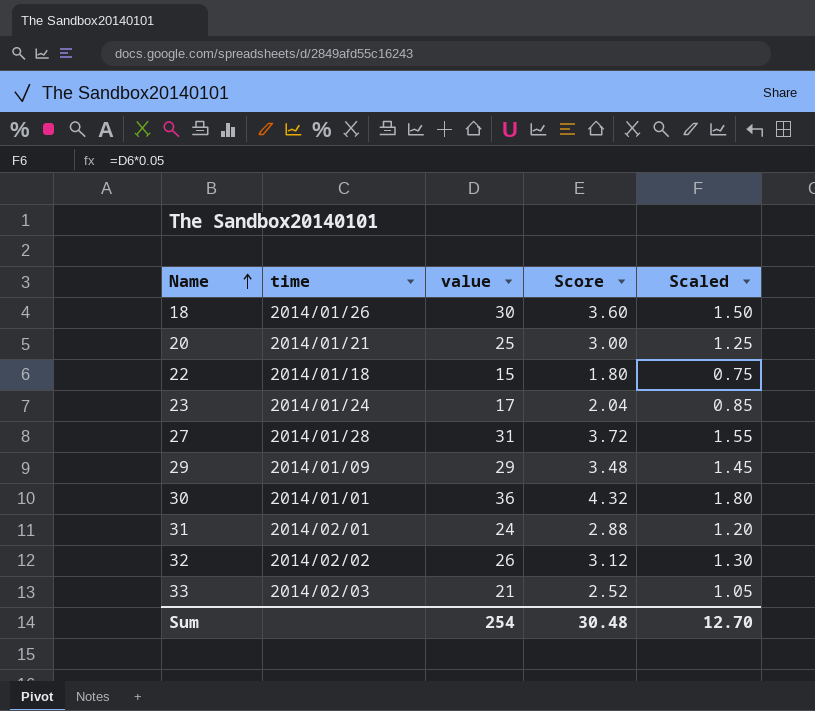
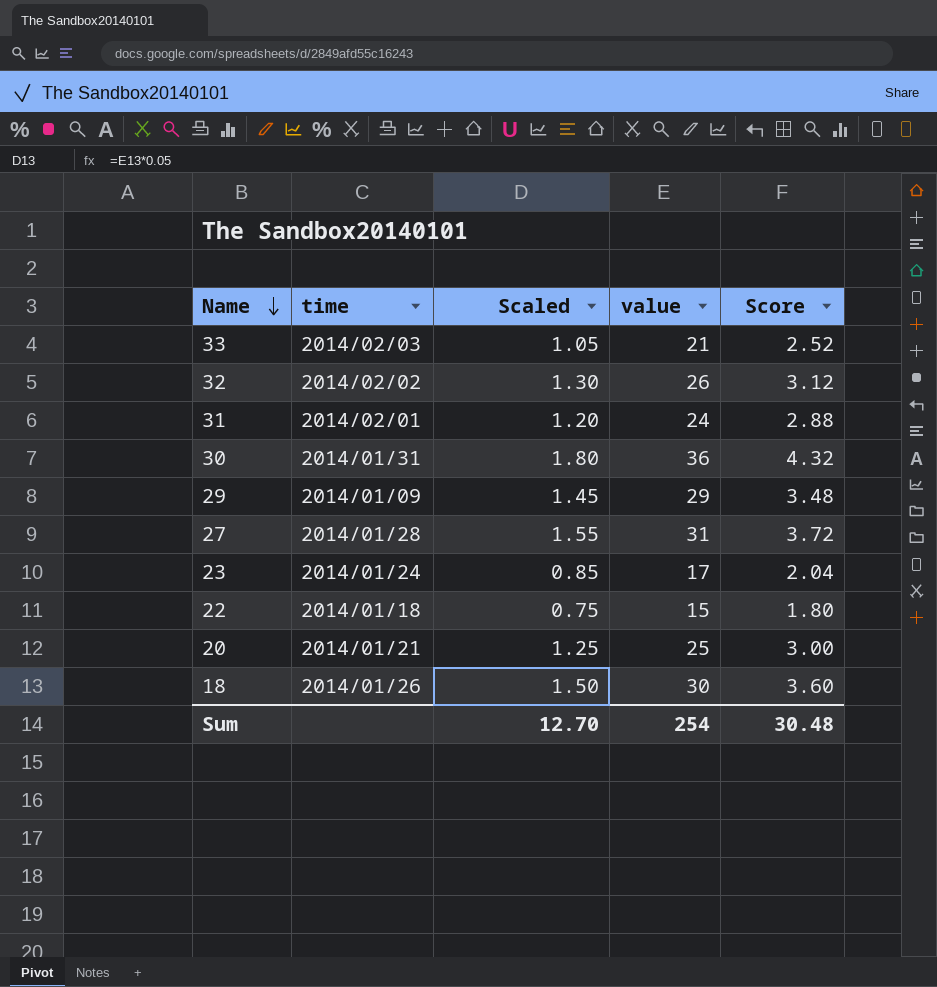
row order: Name ascending -> Name descending
column Scaled | position: 5 -> 3
30 | time: 2014/01/01 -> 2014/01/31

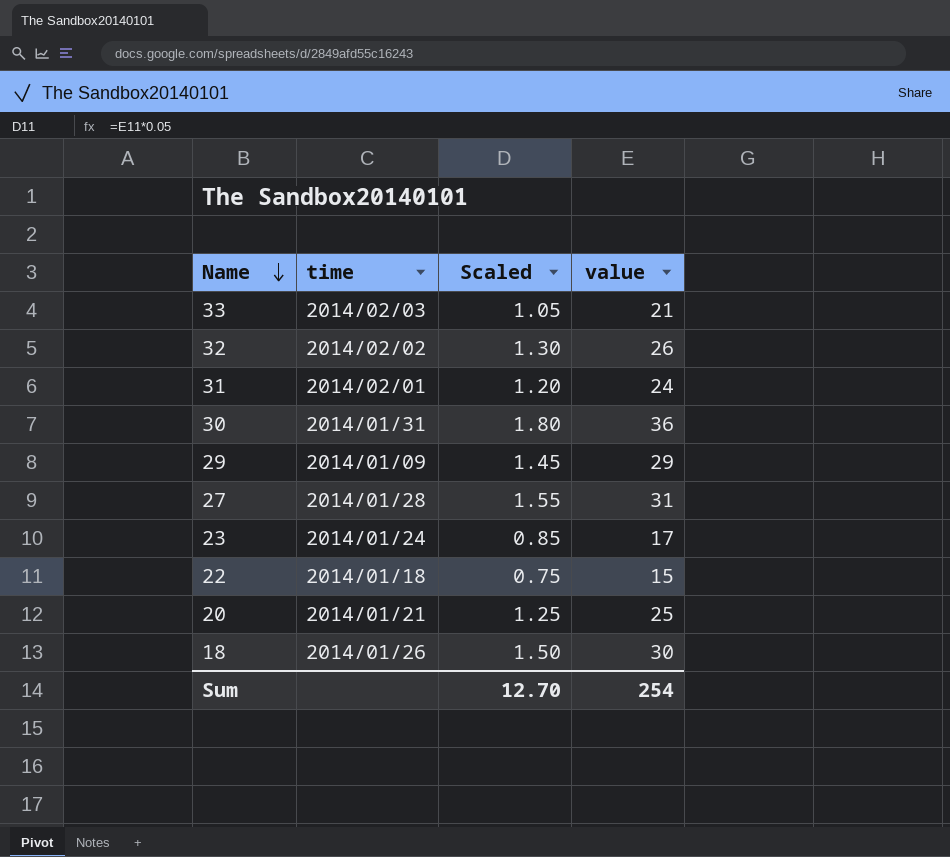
column Score | formula: [value] * 0.12 -> none

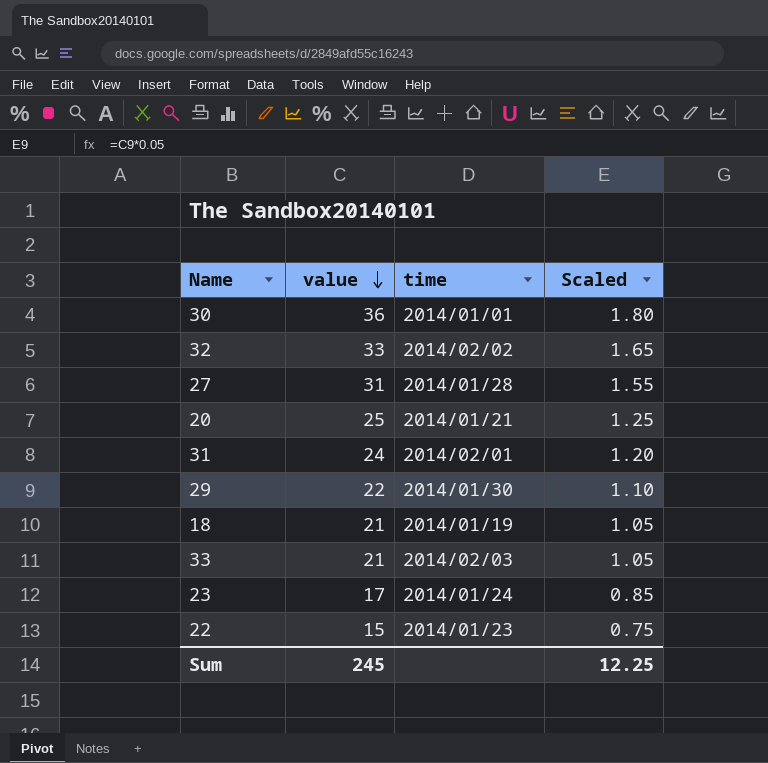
row order: Name descending -> value descending
column value | position: 4 -> 2
30 | time: 2014/01/31 -> 2014/01/01
32 | value: 26 -> 33
32 | Scaled: 1.30 -> 1.65
29 | value: 29 -> 22
29 | time: 2014/01/09 -> 2014/01/30
29 | Scaled: 1.45 -> 1.10
18 | value: 30 -> 21
18 | time: 2014/01/26 -> 2014/01/19
18 | Scaled: 1.50 -> 1.05
22 | time: 2014/01/18 -> 2014/01/23
Sum | value: 254 -> 245
Sum | Scaled: 12.70 -> 12.25

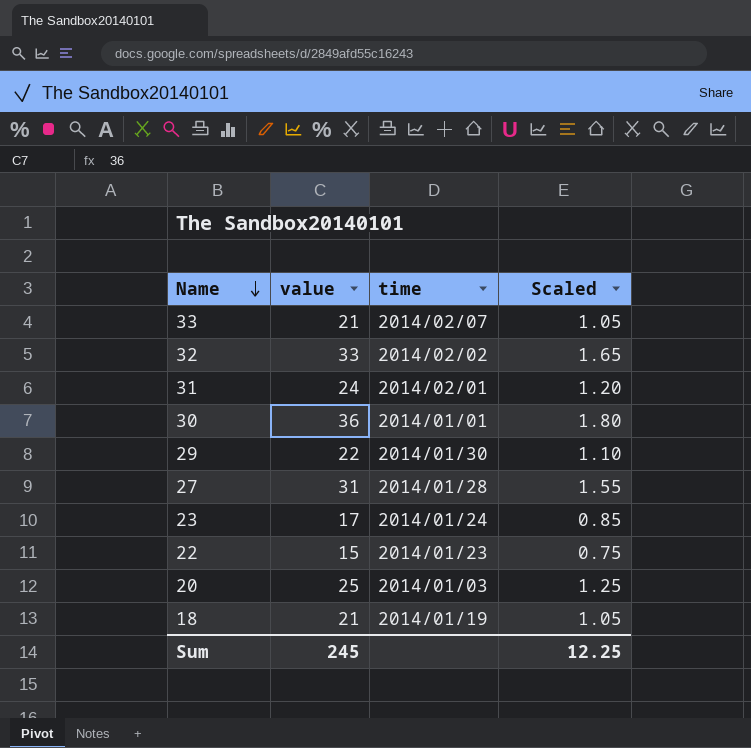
row order: value descending -> Name descending
33 | time: 2014/02/03 -> 2014/02/07
20 | time: 2014/01/21 -> 2014/01/03

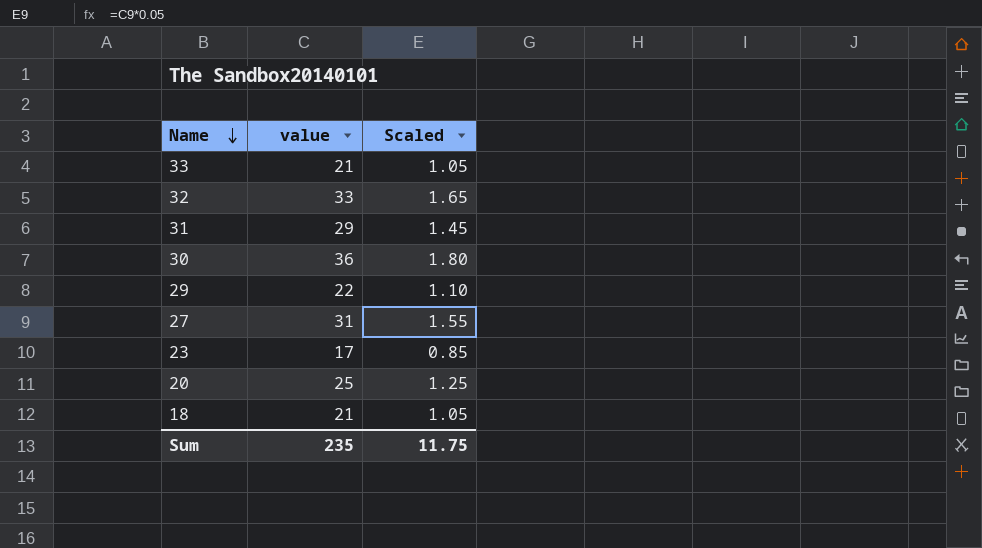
column time | position: 3 -> none
row 22: 15 | 2014/01/23 | 0.75 -> none
31 | value: 24 -> 29
31 | Scaled: 1.20 -> 1.45
Sum | value: 245 -> 235
Sum | Scaled: 12.25 -> 11.75

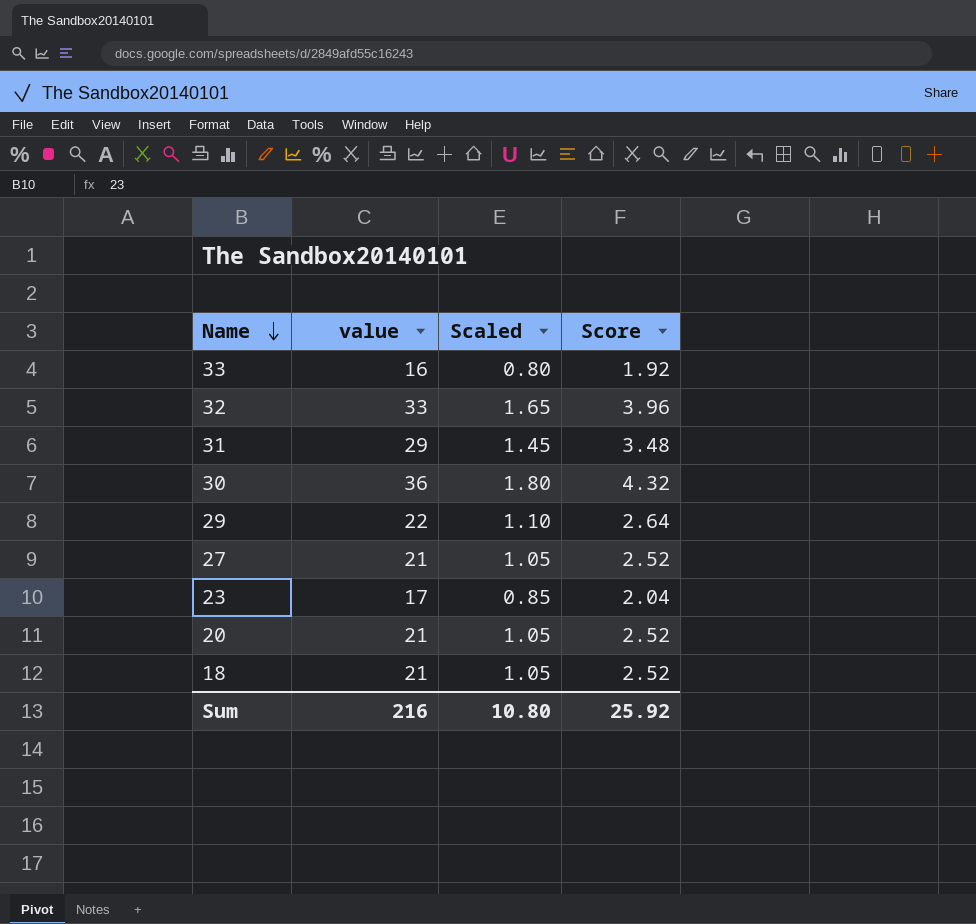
column Score | formula: none -> [value] * 0.12
33 | value: 21 -> 16
33 | Scaled: 1.05 -> 0.80
27 | value: 31 -> 21
27 | Scaled: 1.55 -> 1.05
20 | value: 25 -> 21
20 | Scaled: 1.25 -> 1.05
Sum | value: 235 -> 216
Sum | Scaled: 11.75 -> 10.80

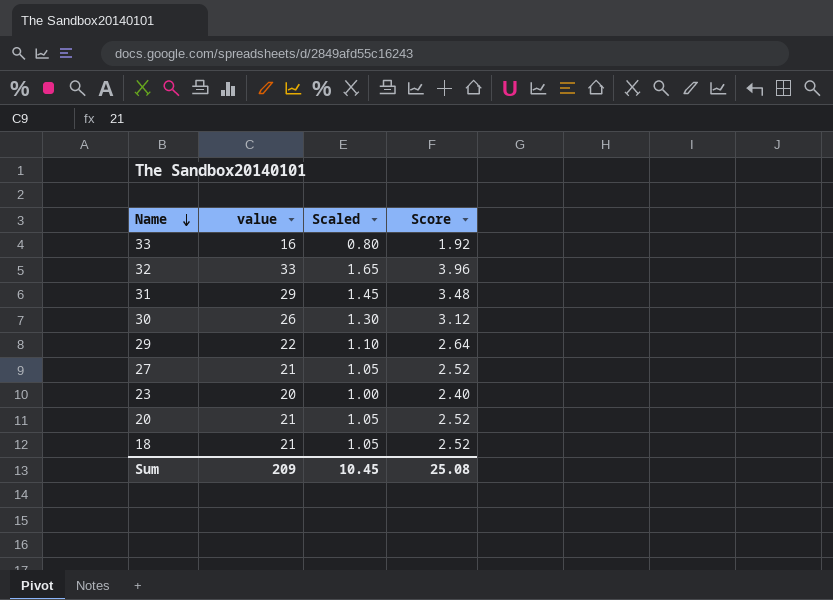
30 | value: 36 -> 26
30 | Scaled: 1.80 -> 1.30
30 | Score: 4.32 -> 3.12
23 | value: 17 -> 20
23 | Scaled: 0.85 -> 1.00
23 | Score: 2.04 -> 2.40
Sum | value: 216 -> 209
Sum | Scaled: 10.80 -> 10.45
Sum | Score: 25.92 -> 25.08

